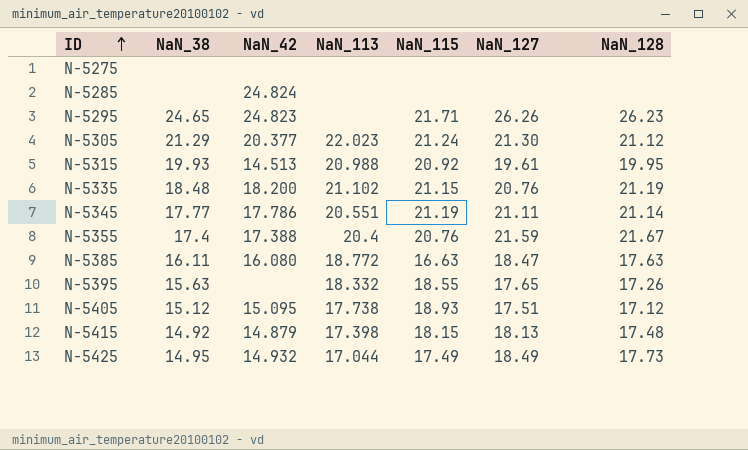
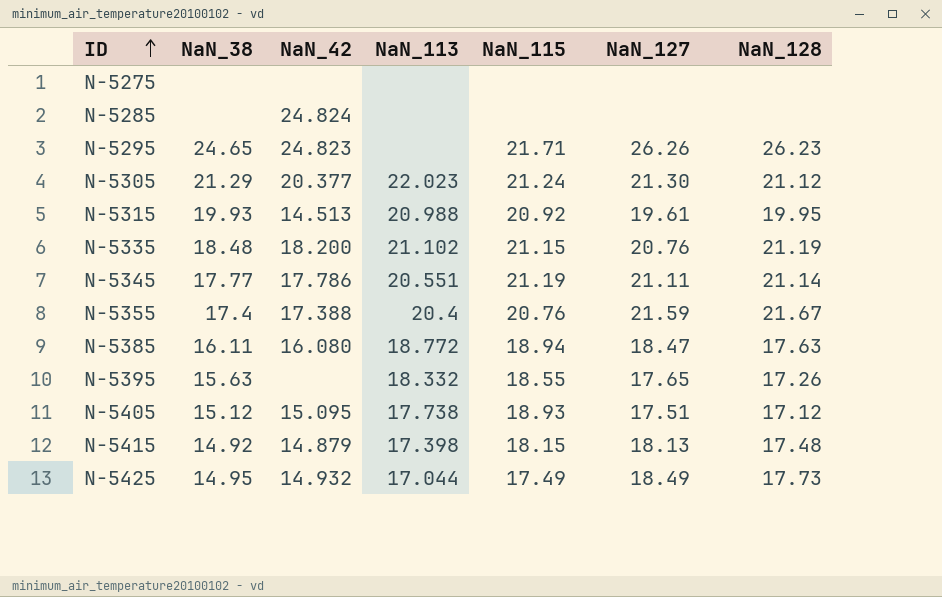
N-5385 | NaN_115: 16.63 -> 18.94

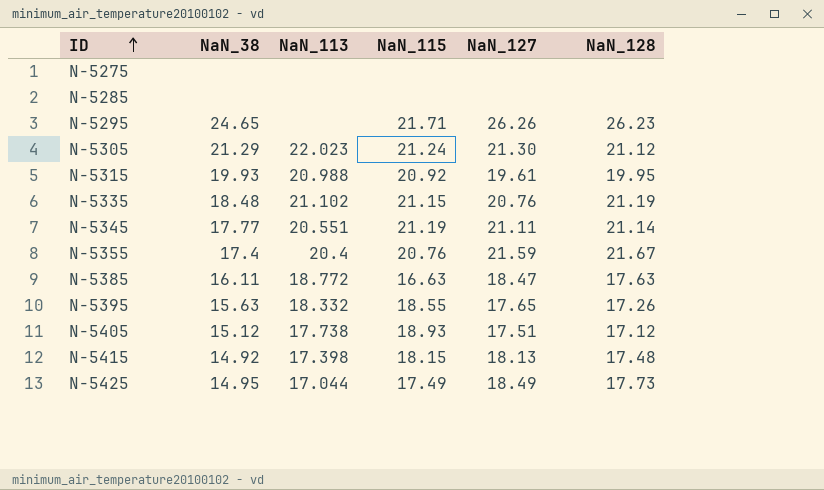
column NaN_42 | position: 3 -> none
N-5385 | NaN_115: 18.94 -> 16.63

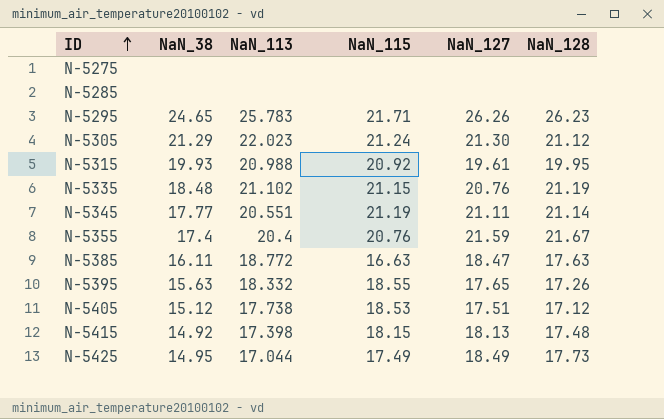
N-5295 | NaN_113: none -> 25.783
N-5405 | NaN_115: 18.93 -> 18.53

